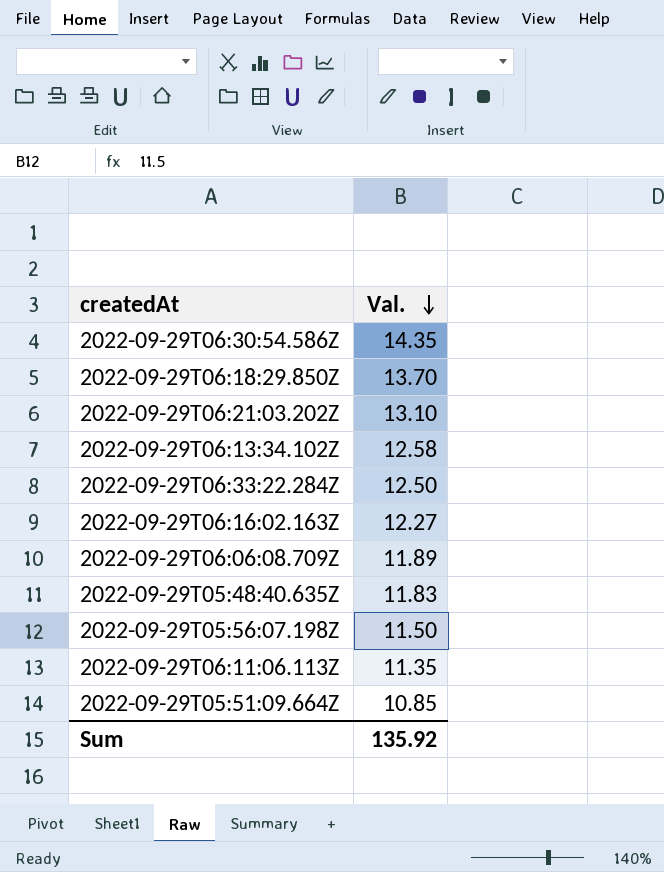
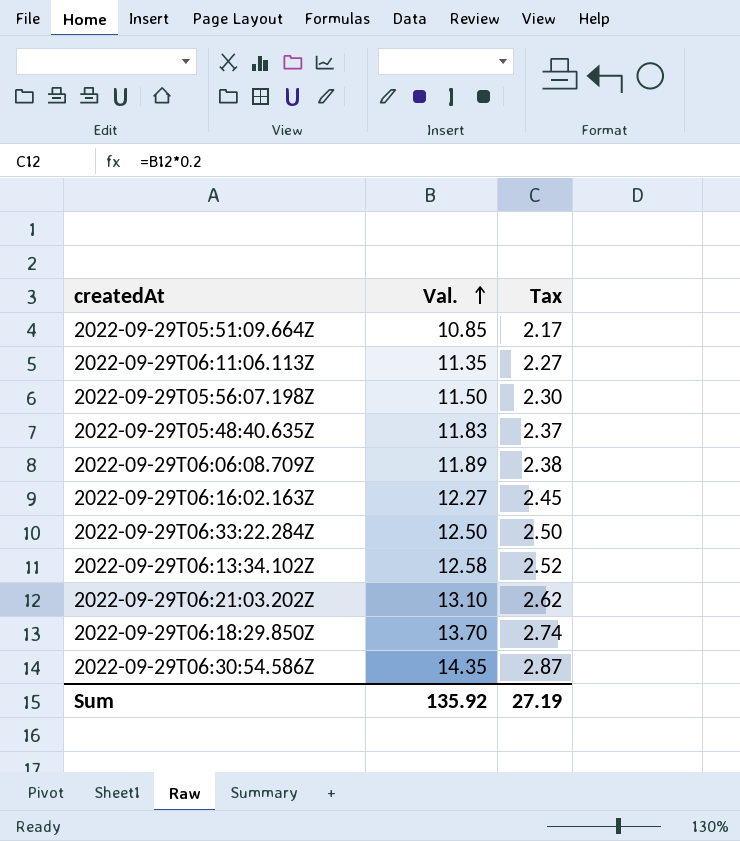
row order: Val. descending -> Val. ascending
column Tax | formula: none -> [Val.] * 0.2

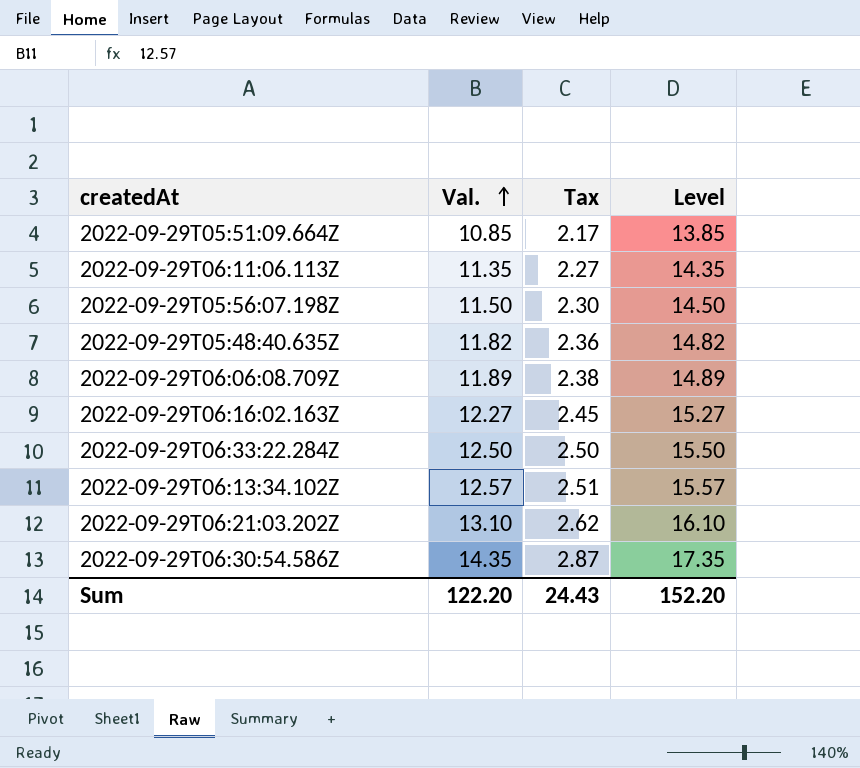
column Level | formula: none -> [Val.] + 3
row 2022-09-29T06:18:29.850Z: 13.70 | 2.74 -> none
2022-09-29T05:48:40.635Z | Val.: 11.83 -> 11.82
2022-09-29T05:48:40.635Z | Tax: 2.37 -> 2.36
2022-09-29T06:13:34.102Z | Val.: 12.58 -> 12.57
2022-09-29T06:13:34.102Z | Tax: 2.52 -> 2.51
Sum | Val.: 135.92 -> 122.20
Sum | Tax: 27.19 -> 24.43

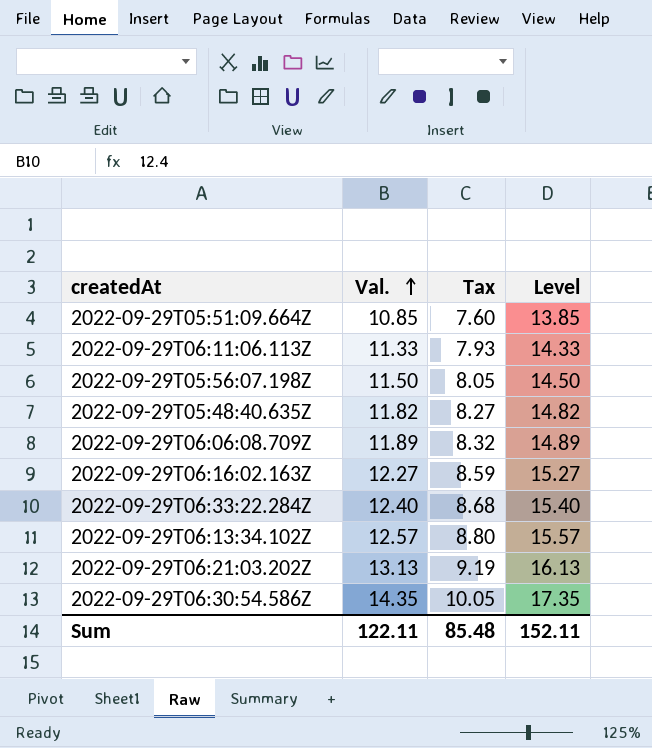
column Tax | formula: [Val.] * 0.2 -> [Val.] * 0.7
2022-09-29T06:11:06.113Z | Val.: 11.35 -> 11.33
2022-09-29T06:11:06.113Z | Level: 14.35 -> 14.33
2022-09-29T06:33:22.284Z | Val.: 12.50 -> 12.40
2022-09-29T06:33:22.284Z | Level: 15.50 -> 15.40
2022-09-29T06:21:03.202Z | Val.: 13.10 -> 13.13
2022-09-29T06:21:03.202Z | Level: 16.10 -> 16.13
Sum | Val.: 122.20 -> 122.11
Sum | Tax: 24.43 -> 85.48
Sum | Level: 152.20 -> 152.11

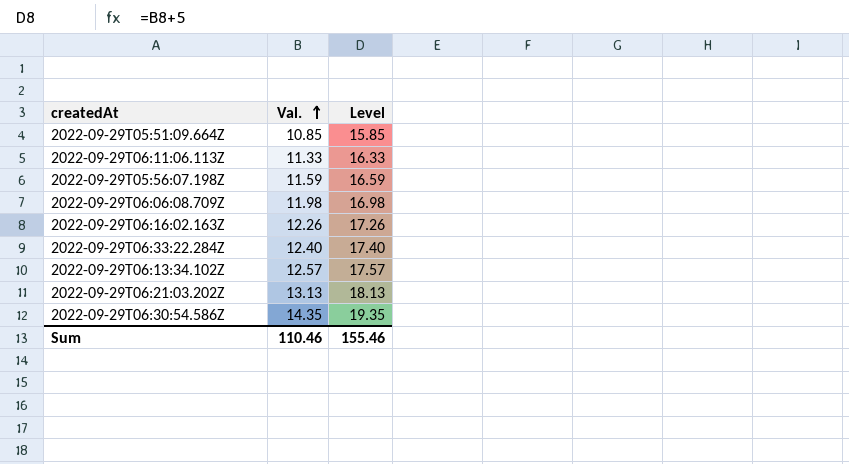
column Tax | formula: [Val.] * 0.7 -> none
column Level | formula: [Val.] + 3 -> [Val.] + 5
row 2022-09-29T05:48:40.635Z: 11.82 | 8.27 | 14.82 -> none
2022-09-29T05:56:07.198Z | Val.: 11.50 -> 11.59
2022-09-29T06:06:08.709Z | Val.: 11.89 -> 11.98
2022-09-29T06:16:02.163Z | Val.: 12.27 -> 12.26
Sum | Val.: 122.11 -> 110.46
Sum | Level: 152.11 -> 155.46

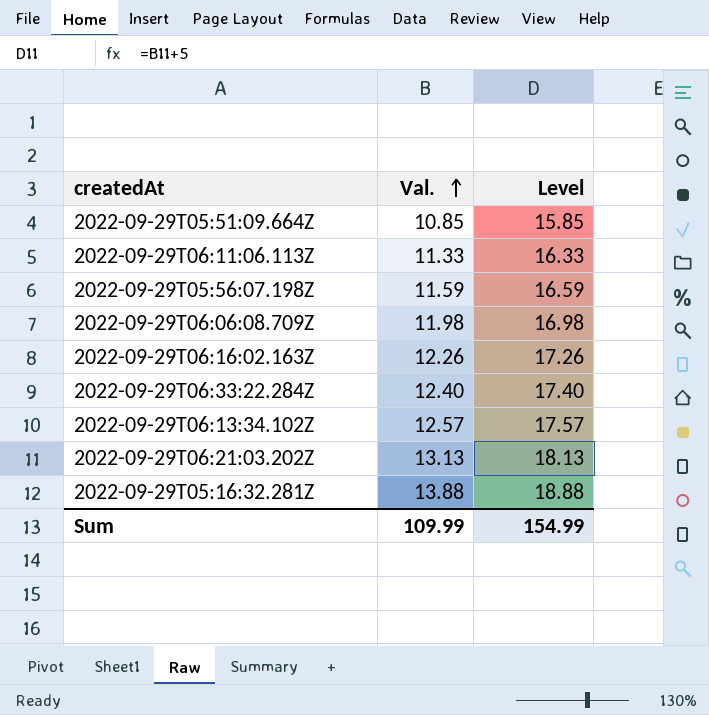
row 2022-09-29T06:30:54.586Z: 14.35 | 19.35 -> none
row 2022-09-29T05:16:32.281Z: none -> 13.88 | 18.88
Sum | Val.: 110.46 -> 109.99
Sum | Level: 155.46 -> 154.99

